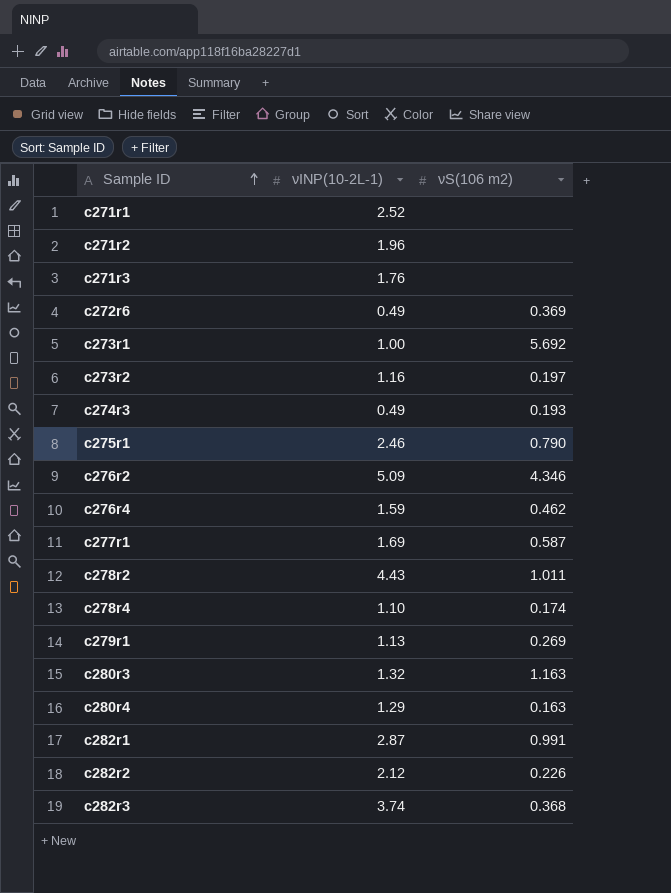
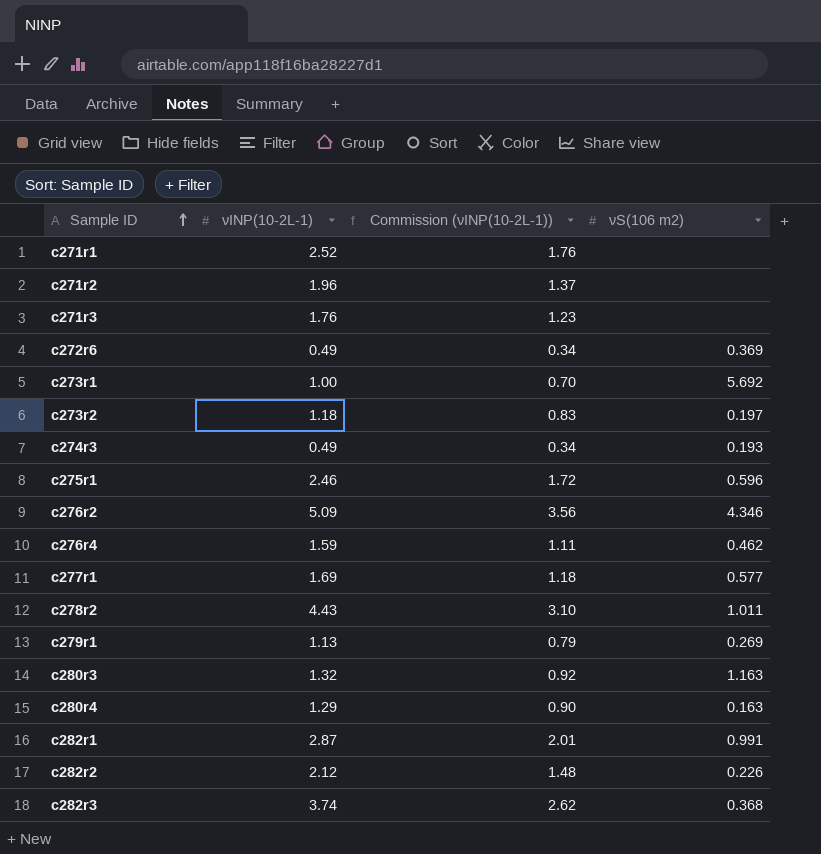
column Commission (νINP(10-2L-1)) | formula: none -> [νINP(10-2L-1)] * 0.7
row c278r4: 1.10 | 0.174 -> none
c273r2 | νINP(10-2L-1): 1.16 -> 1.18
c275r1 | νS(106 m2): 0.790 -> 0.596
c277r1 | νS(106 m2): 0.587 -> 0.577

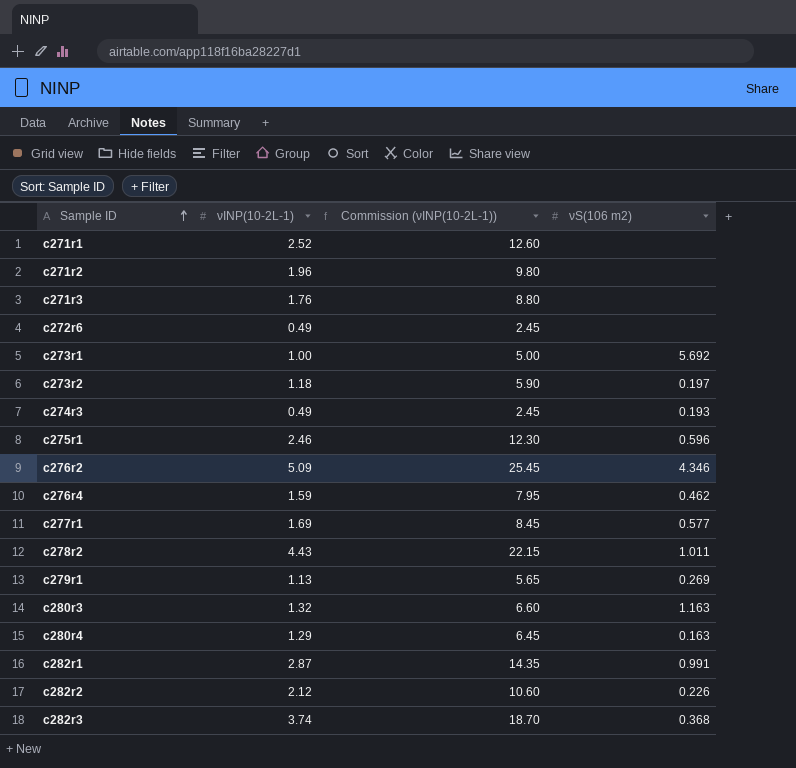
column Commission (νINP(10-2L-1)) | formula: [νINP(10-2L-1)] * 0.7 -> [νINP(10-2L-1)] * 5
c272r6 | νS(106 m2): 0.369 -> none

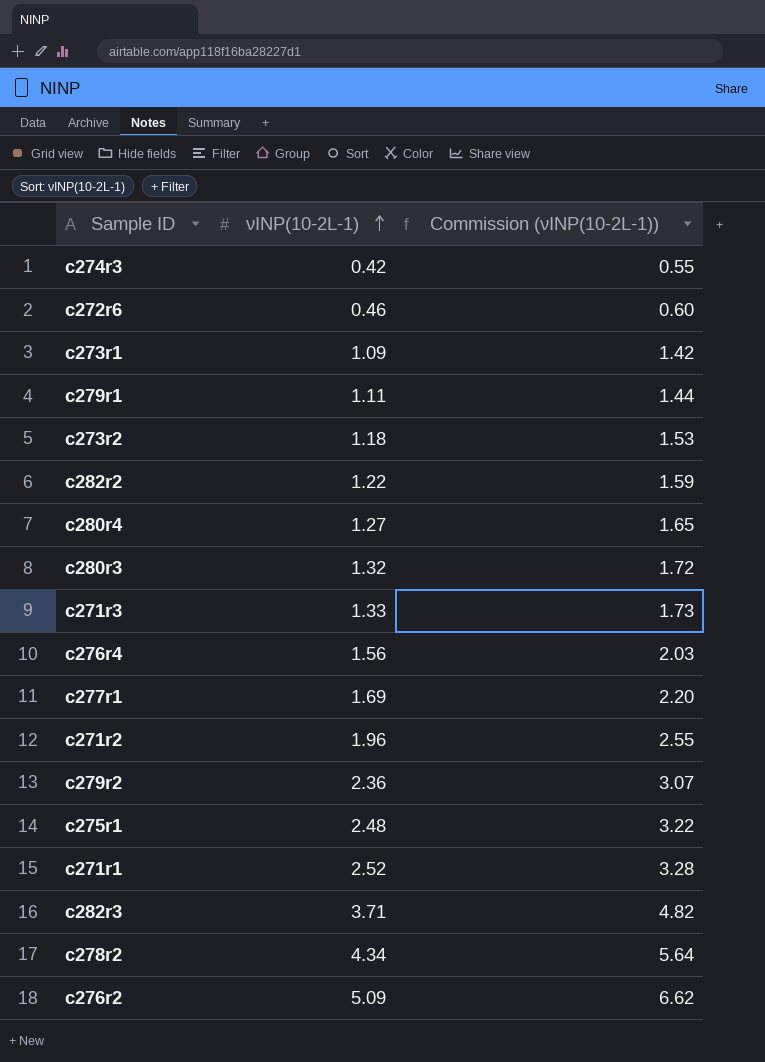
row order: Sample ID ascending -> νINP(10-2L-1) ascending
column νS(106 m2) | position: 4 -> none
column Commission (νINP(10-2L-1)) | formula: [νINP(10-2L-1)] * 5 -> [νINP(10-2L-1)] * 1.3
row c282r1: 2.87 | 14.35 | 0.991 -> none
c274r3 | νINP(10-2L-1): 0.49 -> 0.42
c272r6 | νINP(10-2L-1): 0.49 -> 0.46
c273r1 | νINP(10-2L-1): 1.00 -> 1.09
c279r1 | νINP(10-2L-1): 1.13 -> 1.11
c282r2 | νINP(10-2L-1): 2.12 -> 1.22
c280r4 | νINP(10-2L-1): 1.29 -> 1.27
c271r3 | νINP(10-2L-1): 1.76 -> 1.33
c276r4 | νINP(10-2L-1): 1.59 -> 1.56
row c279r2: none -> 2.36 | 3.07
c275r1 | νINP(10-2L-1): 2.46 -> 2.48
c282r3 | νINP(10-2L-1): 3.74 -> 3.71
c278r2 | νINP(10-2L-1): 4.43 -> 4.34

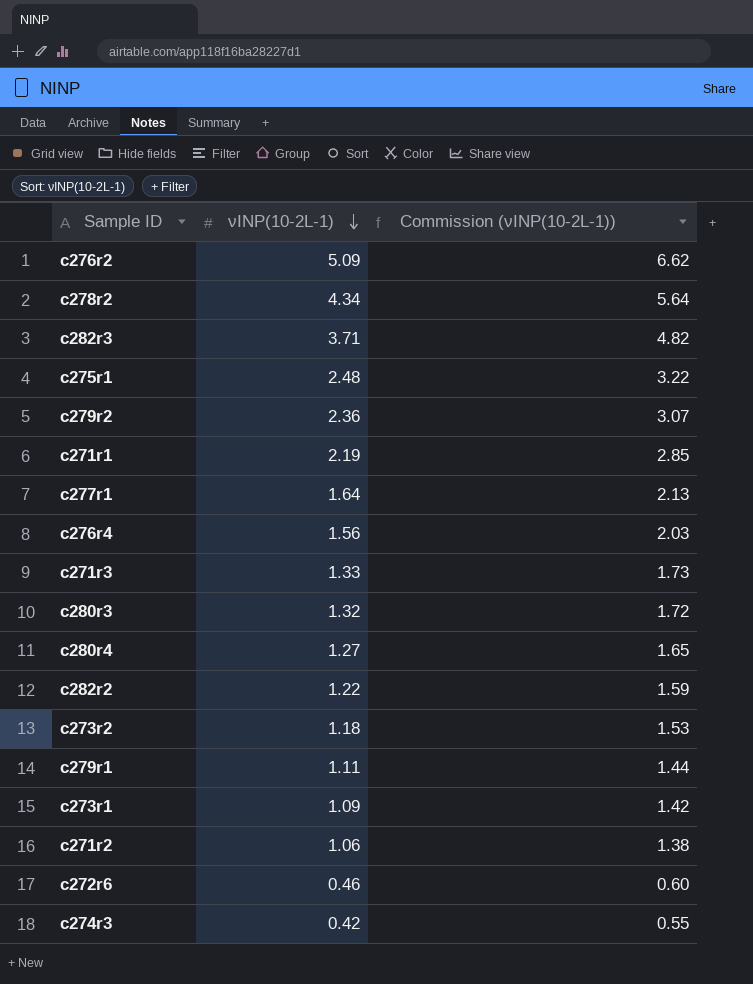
row order: νINP(10-2L-1) ascending -> νINP(10-2L-1) descending
c271r1 | νINP(10-2L-1): 2.52 -> 2.19
c271r1 | Commission (νINP(10-2L-1)): 3.28 -> 2.85
c277r1 | νINP(10-2L-1): 1.69 -> 1.64
c277r1 | Commission (νINP(10-2L-1)): 2.20 -> 2.13
c271r2 | νINP(10-2L-1): 1.96 -> 1.06
c271r2 | Commission (νINP(10-2L-1)): 2.55 -> 1.38

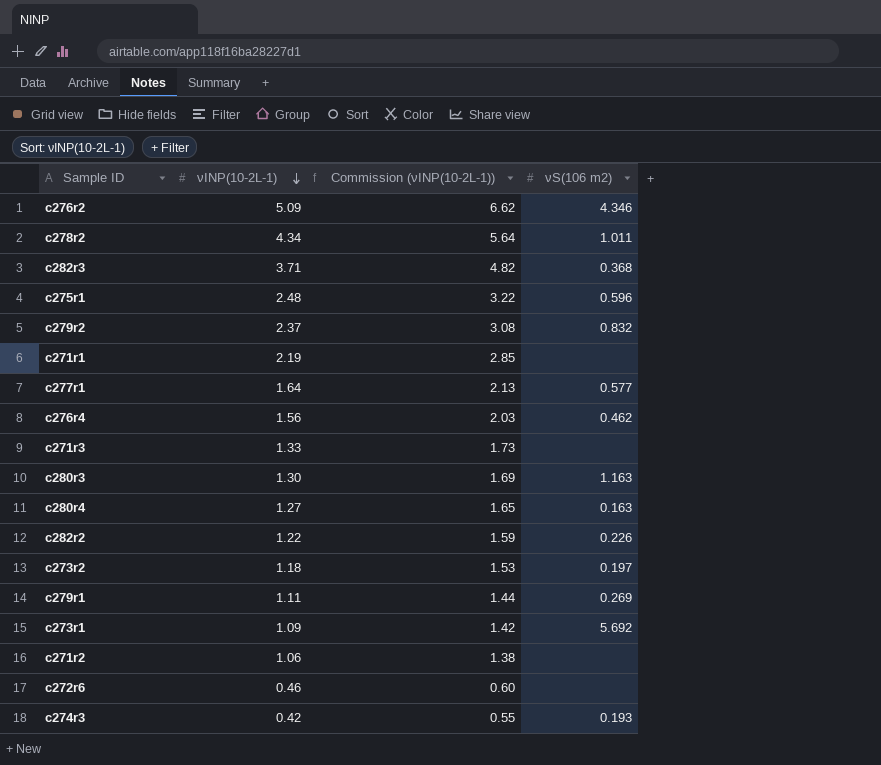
column νS(106 m2) | position: none -> 4
c279r2 | νINP(10-2L-1): 2.36 -> 2.37
c279r2 | Commission (νINP(10-2L-1)): 3.07 -> 3.08
c280r3 | νINP(10-2L-1): 1.32 -> 1.30
c280r3 | Commission (νINP(10-2L-1)): 1.72 -> 1.69

